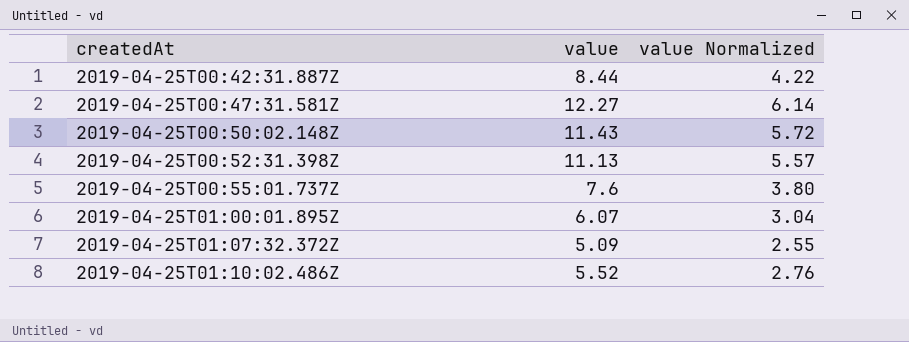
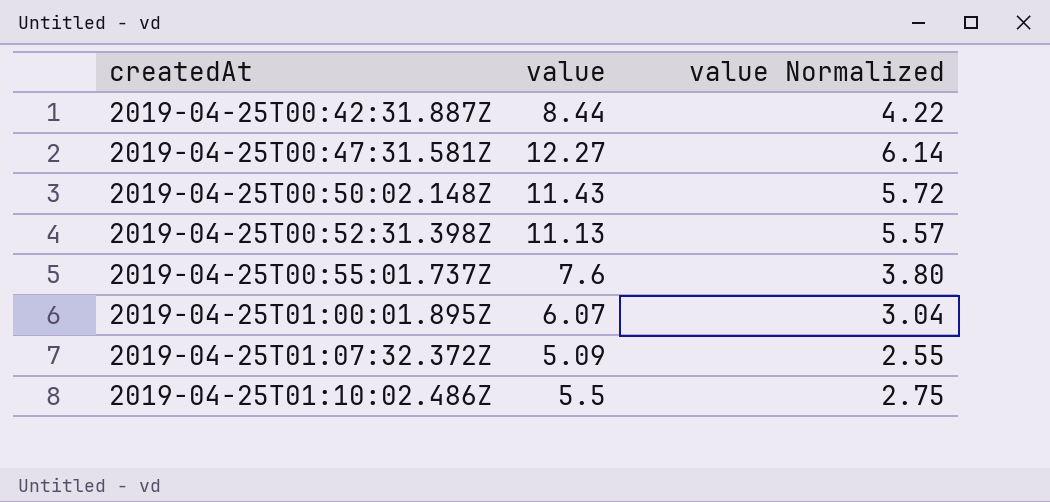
2019-04-25T01:10:02.486Z | value: 5.52 -> 5.5
2019-04-25T01:10:02.486Z | value Normalized: 2.76 -> 2.75

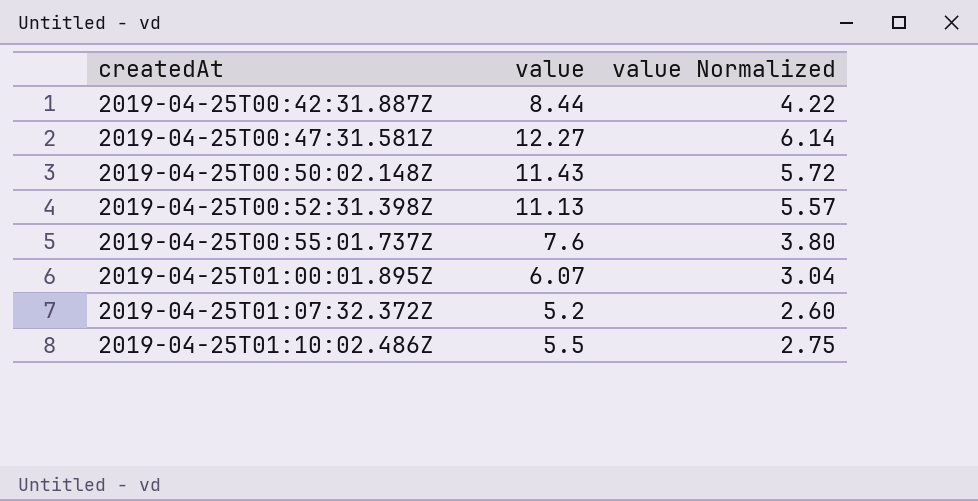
2019-04-25T01:07:32.372Z | value: 5.09 -> 5.2
2019-04-25T01:07:32.372Z | value Normalized: 2.55 -> 2.60

